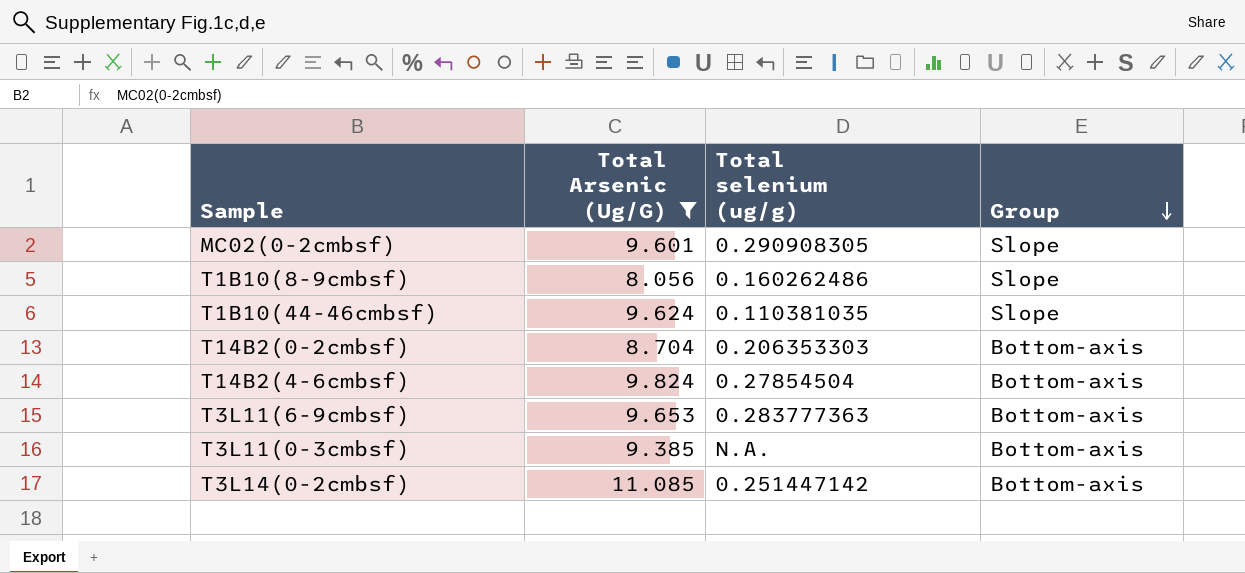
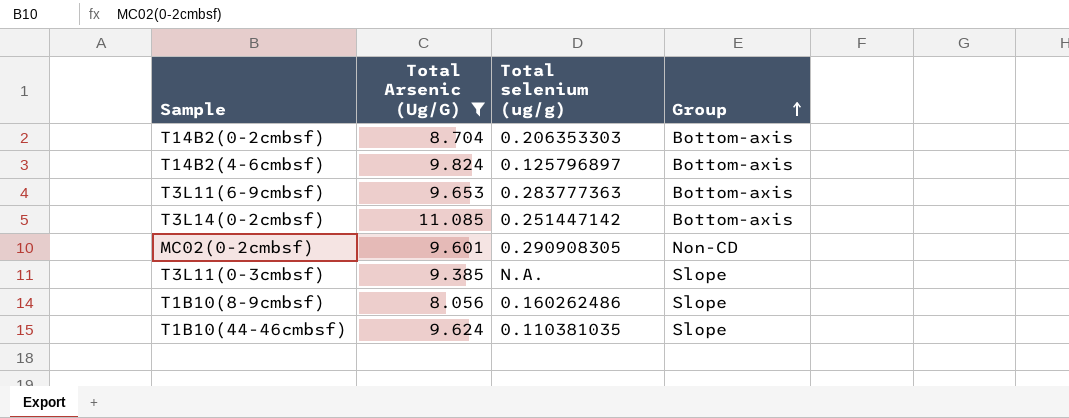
row order: Group descending -> Group ascending
T14B2(4-6cmbsf) | Total selenium (ug/g): 0.27854504 -> 0.125796897
MC02(0-2cmbsf) | Group: Slope -> Non-CD
T3L11(0-3cmbsf) | Group: Bottom-axis -> Slope

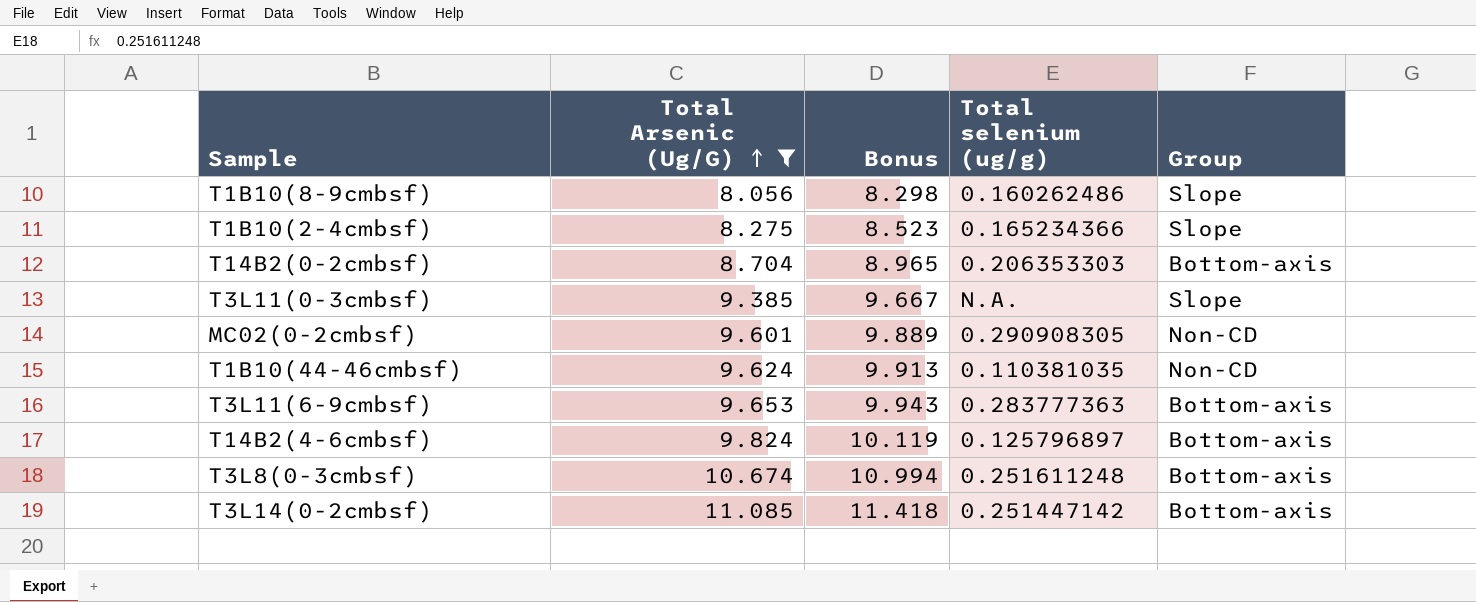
row order: Group ascending -> Total Arsenic (Ug/G) ascending
column Bonus | formula: none -> [Total Arsenic (Ug/G)] * 1.03
row T1B10(2-4cmbsf): none -> 8.275 | 8.523 | 0.165234366 | Slope
T1B10(44-46cmbsf) | Group: Slope -> Non-CD
row T3L8(0-3cmbsf): none -> 10.674 | 10.994 | 0.251611248 | Bottom-axis

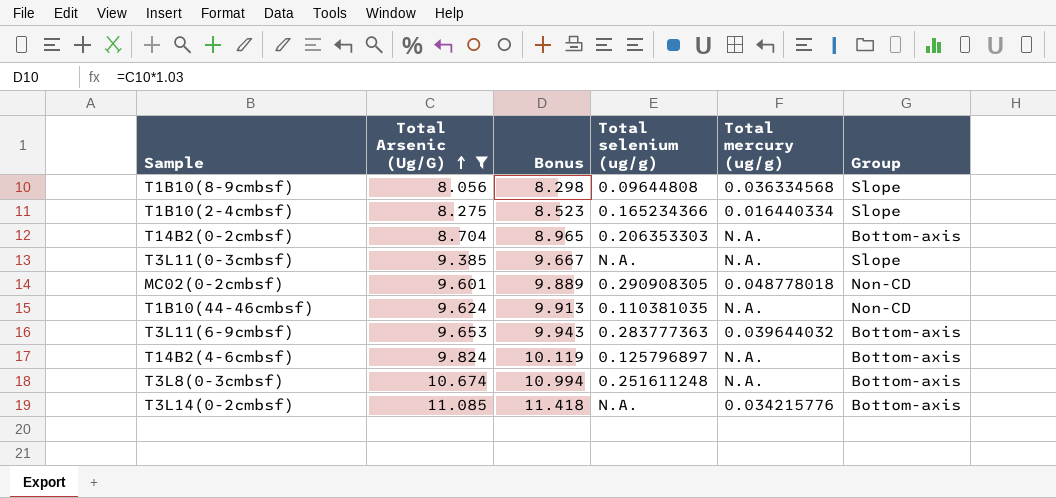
column Total mercury (ug/g) | position: none -> 5
T1B10(8-9cmbsf) | Total selenium (ug/g): 0.160262486 -> 0.09644808
T3L14(0-2cmbsf) | Total selenium (ug/g): 0.251447142 -> N.A.

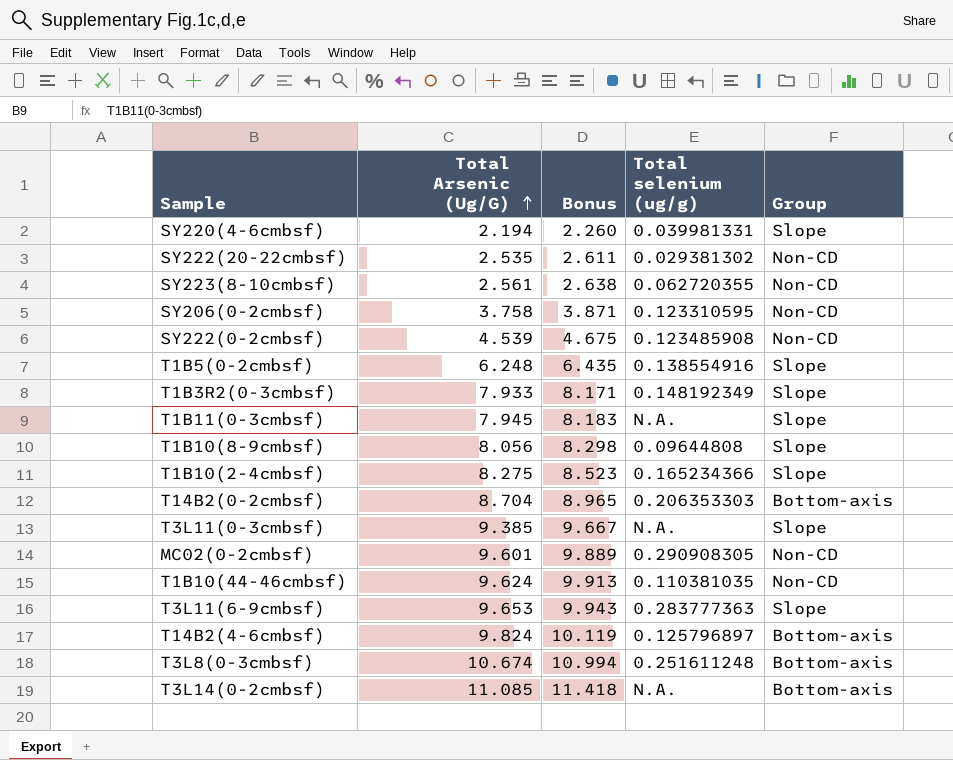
filter: Total Arsenic (Ug/G) >= 8.056 -> none
column Total mercury (ug/g) | position: 5 -> none
T3L11(6-9cmbsf) | Group: Bottom-axis -> Slope

